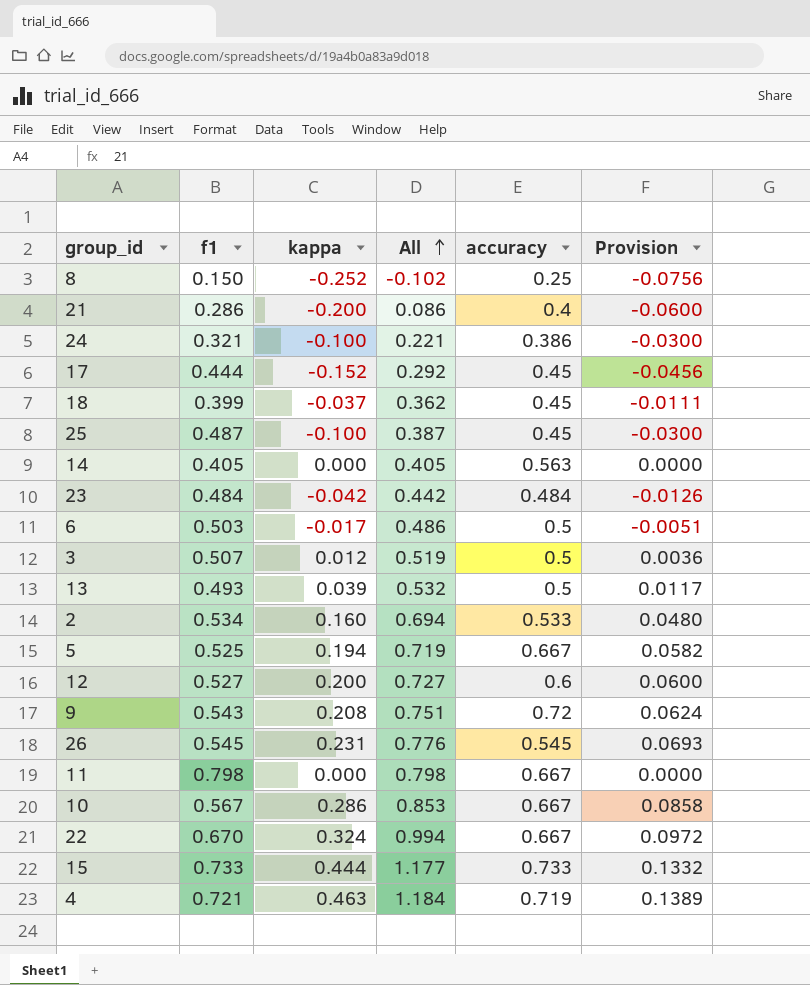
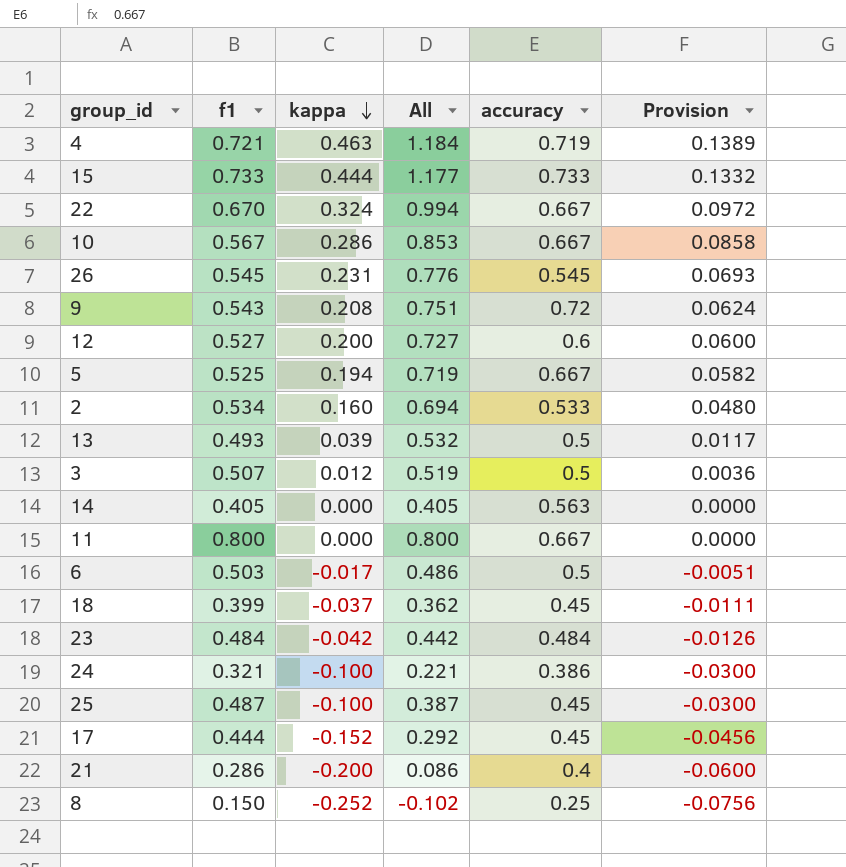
row order: All ascending -> kappa descending
11 | f1: 0.798 -> 0.800
11 | All: 0.798 -> 0.800

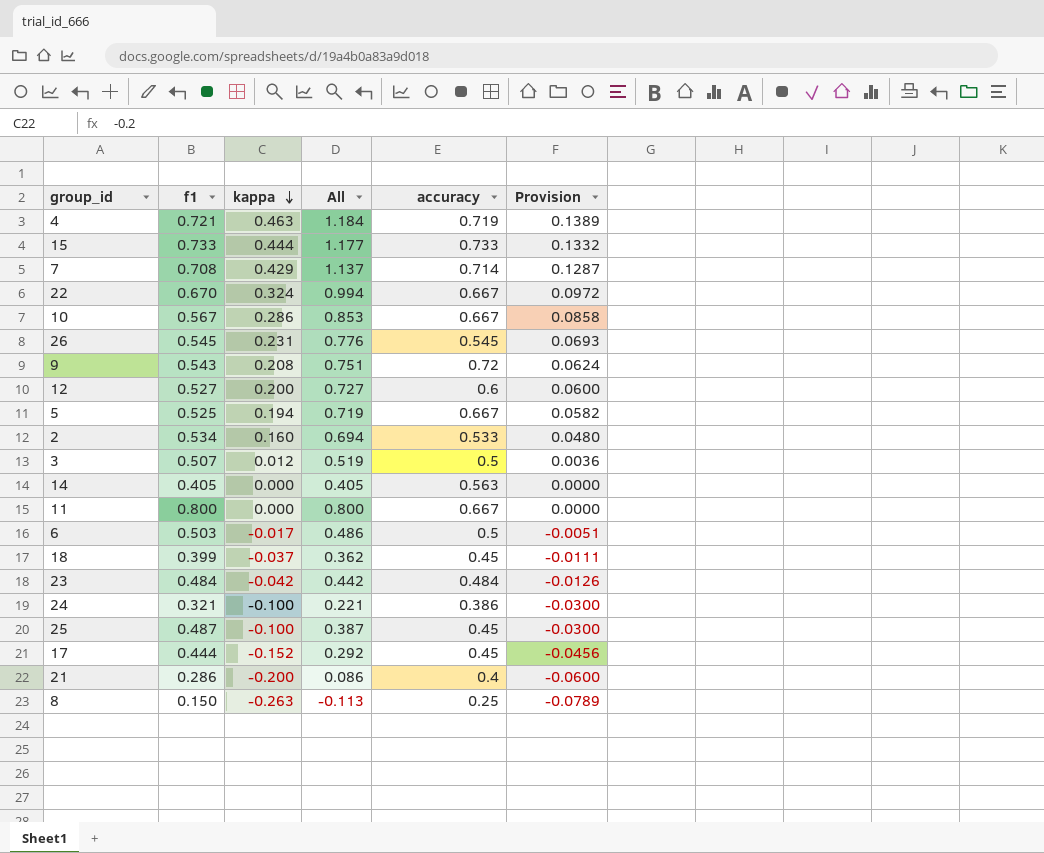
row 13: 0.493 | 0.039 | 0.532 | 0.5 | 0.0117 -> none
row 7: none -> 0.708 | 0.429 | 1.137 | 0.714 | 0.1287
8 | kappa: -0.252 -> -0.263
8 | All: -0.102 -> -0.113
8 | Provision: -0.0756 -> -0.0789

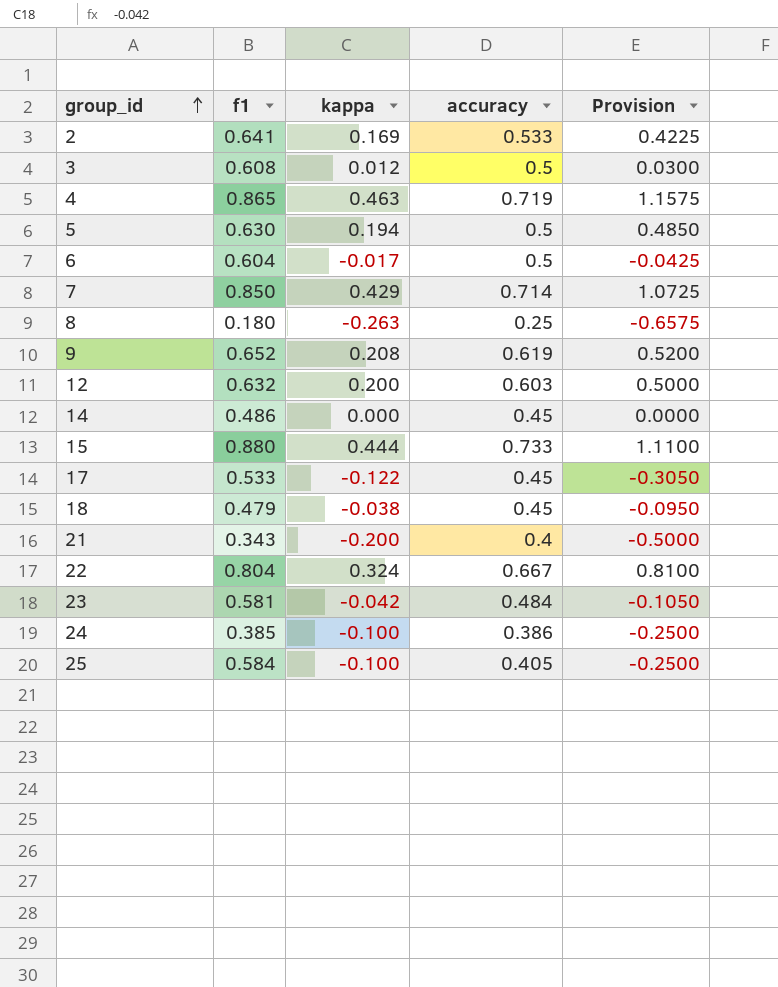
row order: kappa descending -> group_id ascending
column All | formula: [f1] + [kappa] -> none
column Provision | formula: [kappa] * 0.3 -> [kappa] * 2.5
row 10: 0.567 | 0.286 | 0.853 | 0.667 | 0.0858 -> none
row 26: 0.545 | 0.231 | 0.776 | 0.545 | 0.0693 -> none
row 11: 0.800 | 0.000 | 0.800 | 0.667 | 0.0000 -> none
2 | f1: 0.534 -> 0.641
2 | kappa: 0.160 -> 0.169
3 | f1: 0.507 -> 0.608
4 | f1: 0.721 -> 0.865
5 | f1: 0.525 -> 0.630
5 | accuracy: 0.667 -> 0.5
6 | f1: 0.503 -> 0.604
7 | f1: 0.708 -> 0.850
8 | f1: 0.150 -> 0.180
9 | f1: 0.543 -> 0.652
9 | accuracy: 0.72 -> 0.619
12 | f1: 0.527 -> 0.632
12 | accuracy: 0.6 -> 0.603
14 | f1: 0.405 -> 0.486
14 | accuracy: 0.563 -> 0.45
15 | f1: 0.733 -> 0.880
17 | f1: 0.444 -> 0.533
17 | kappa: -0.152 -> -0.122
18 | f1: 0.399 -> 0.479
18 | kappa: -0.037 -> -0.038
21 | f1: 0.286 -> 0.343
22 | f1: 0.670 -> 0.804
23 | f1: 0.484 -> 0.581
24 | f1: 0.321 -> 0.385
25 | f1: 0.487 -> 0.584
25 | accuracy: 0.45 -> 0.405

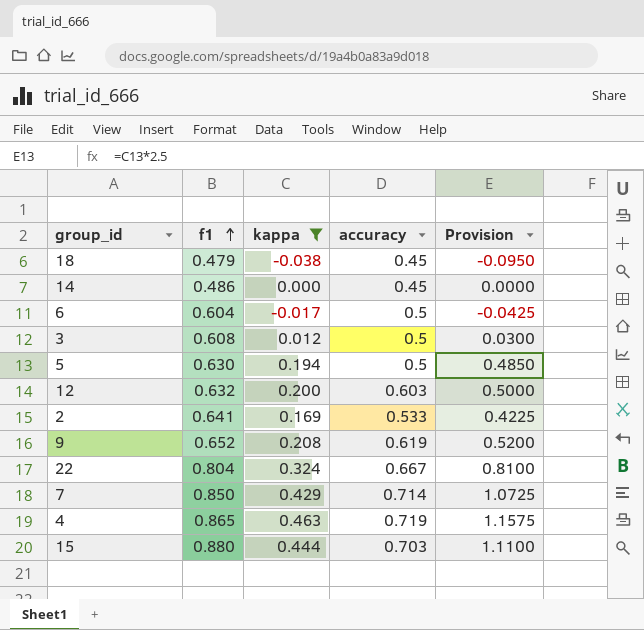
filter: none -> kappa >= -0.038
row order: group_id ascending -> f1 ascending
15 | accuracy: 0.733 -> 0.703

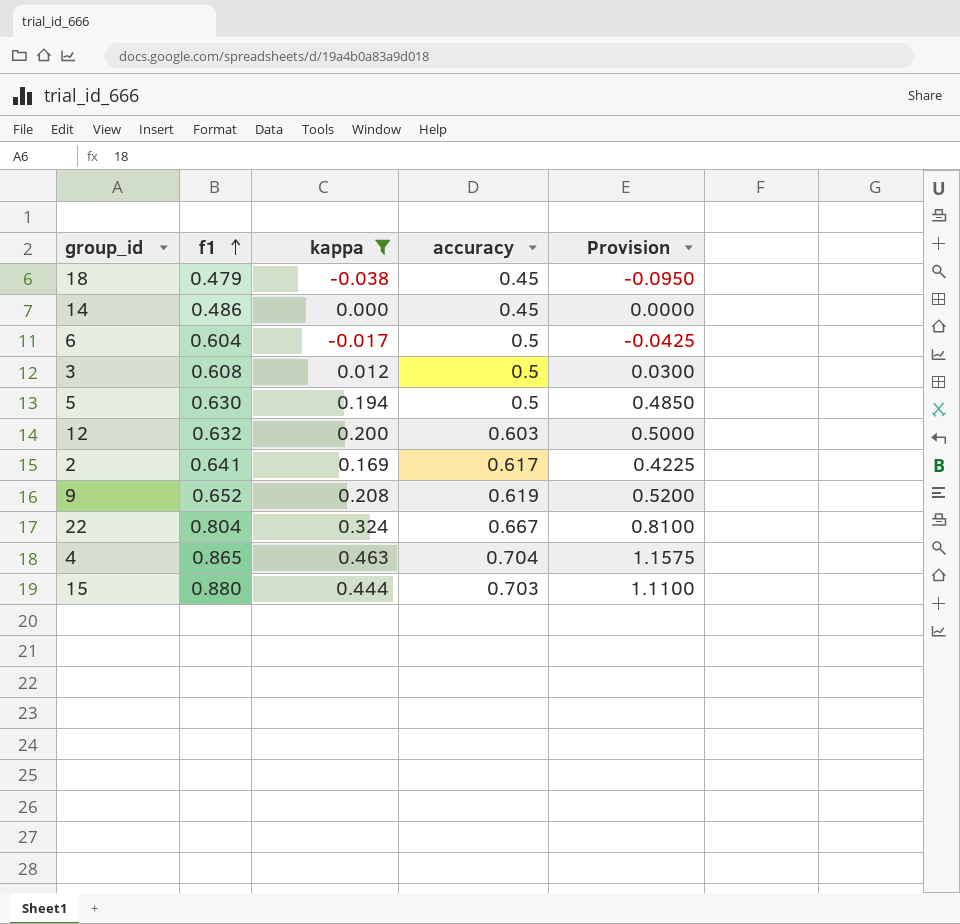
row 7: 0.850 | 0.429 | 0.714 | 1.0725 -> none
2 | accuracy: 0.533 -> 0.617
4 | accuracy: 0.719 -> 0.704

